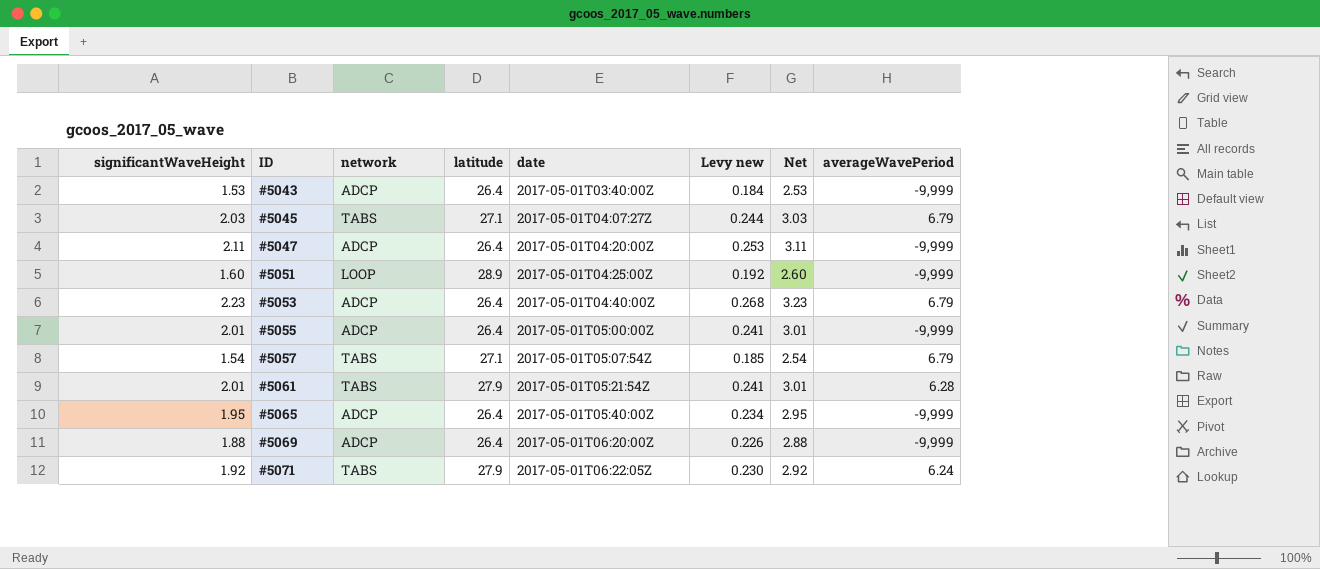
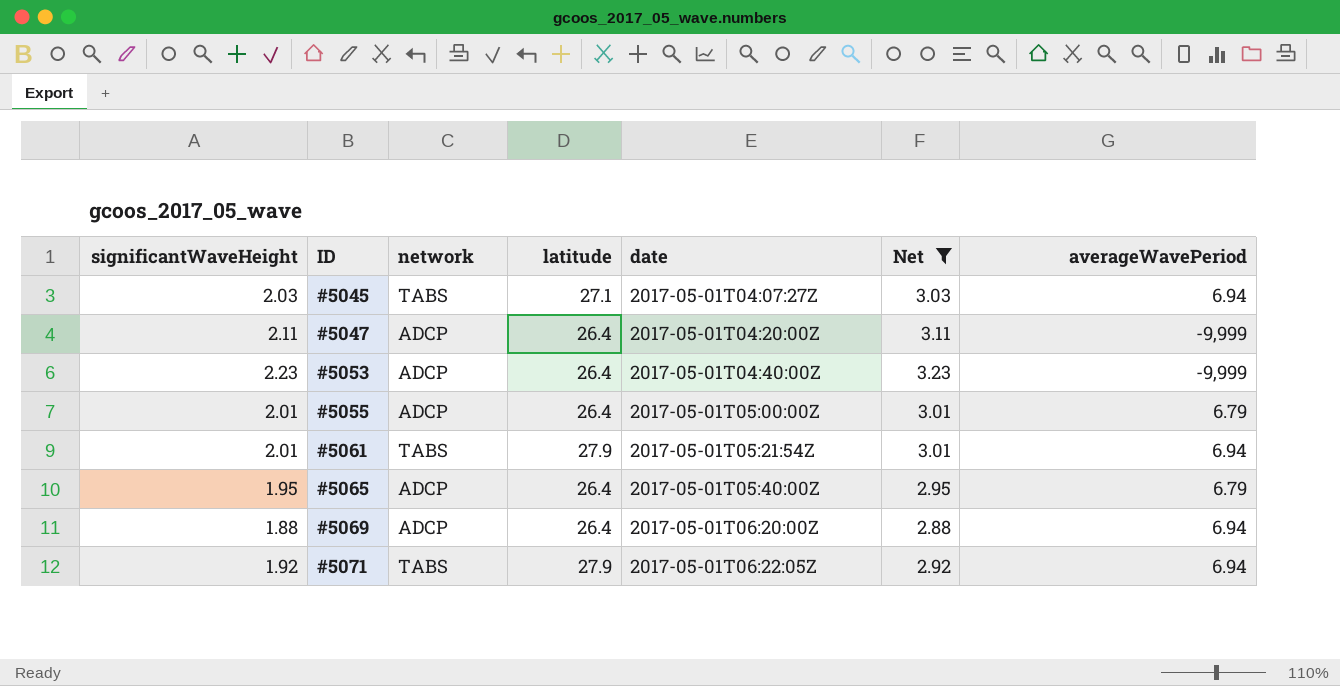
filter: none -> Net >= 2.88
column Levy new | formula: [significantWaveHeight] * 0.12 -> none
#5045 | averageWavePeriod: 6.79 -> 6.94
#5053 | averageWavePeriod: 6.79 -> -9,999
#5055 | averageWavePeriod: -9,999 -> 6.79
#5061 | averageWavePeriod: 6.28 -> 6.94
#5065 | averageWavePeriod: -9,999 -> 6.79
#5069 | averageWavePeriod: -9,999 -> 6.94
#5071 | averageWavePeriod: 6.24 -> 6.94

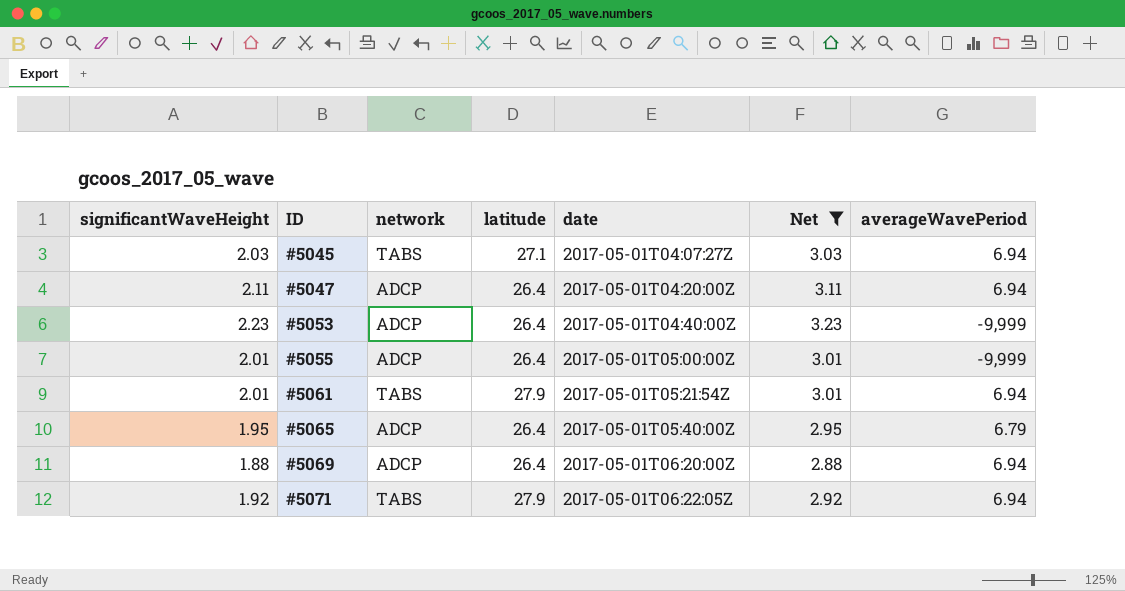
#5047 | averageWavePeriod: -9,999 -> 6.94
#5055 | averageWavePeriod: 6.79 -> -9,999

